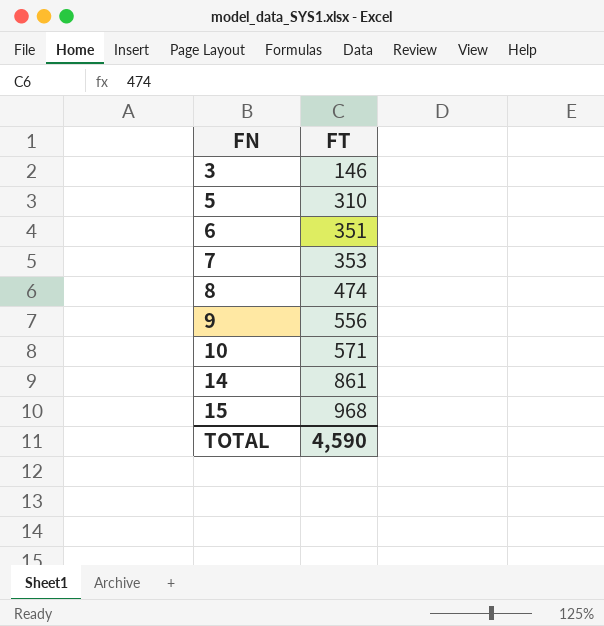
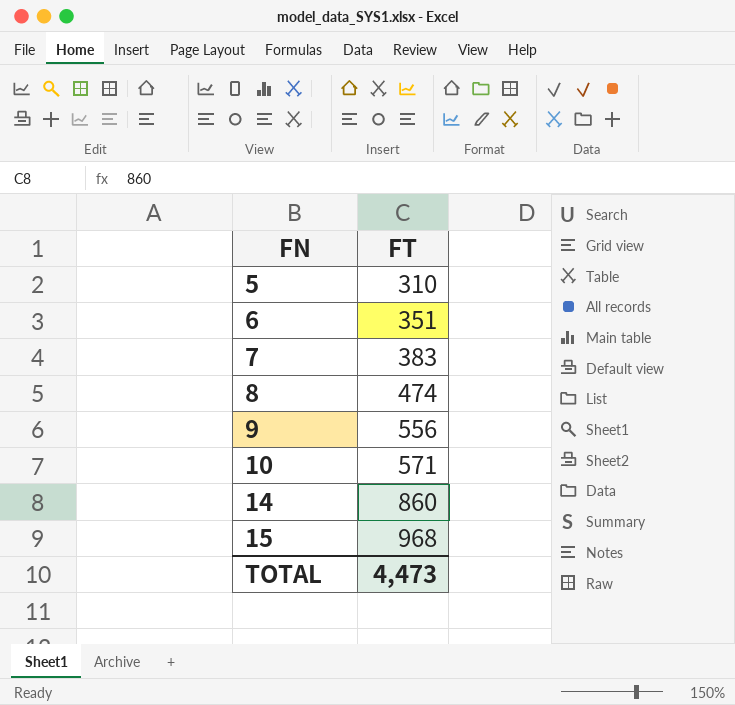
row 3: 146 -> none
7 | FT: 353 -> 383
14 | FT: 861 -> 860
TOTAL | FT: 4,590 -> 4,473

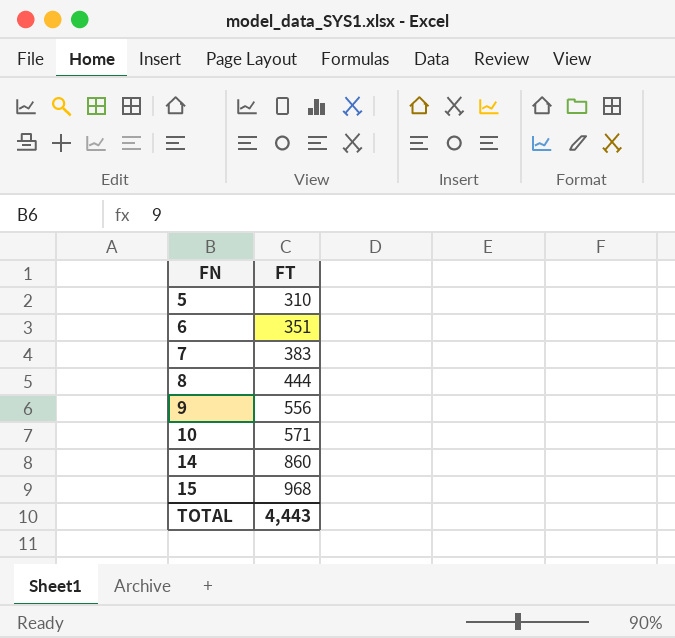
8 | FT: 474 -> 444
TOTAL | FT: 4,473 -> 4,443

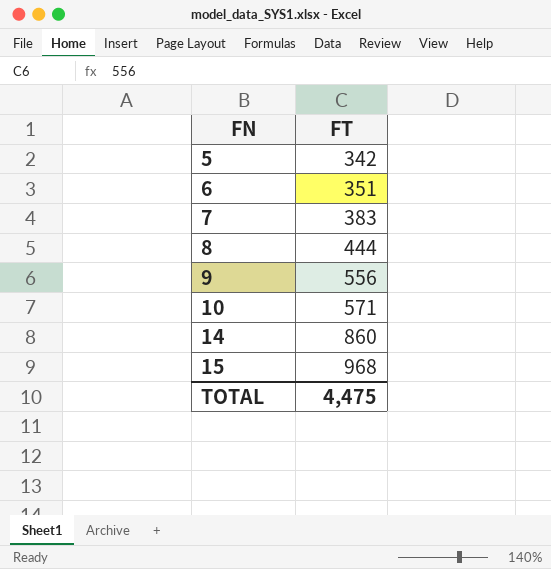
5 | FT: 310 -> 342
TOTAL | FT: 4,443 -> 4,475

